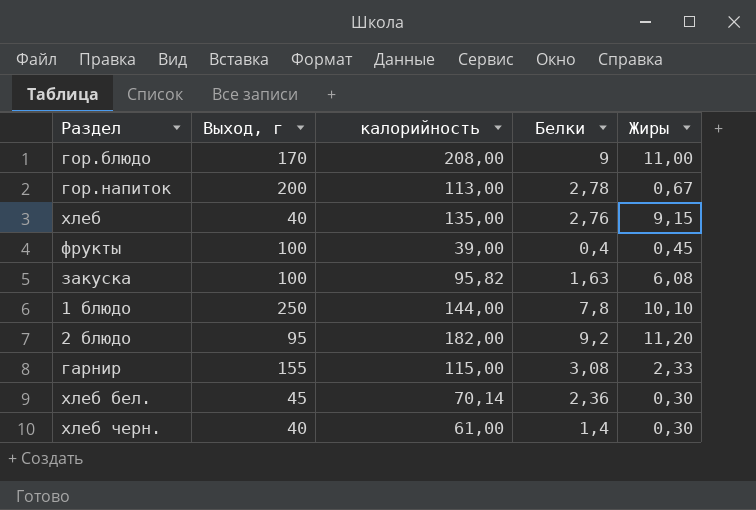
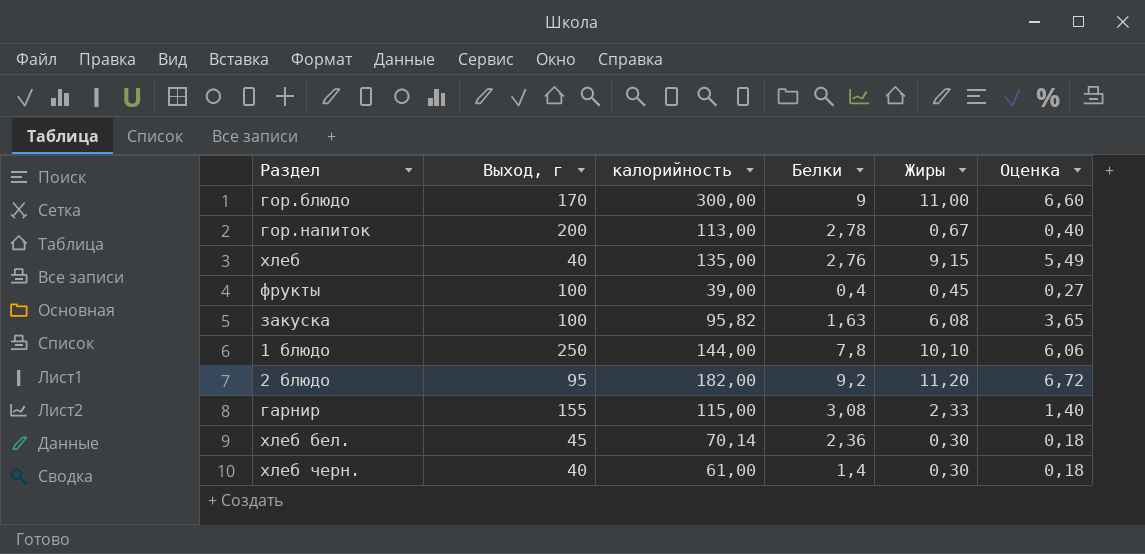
column Оценка | formula: none -> [Жиры] * 0,6
гор.блюдо | калорийность: 208,00 -> 300,00

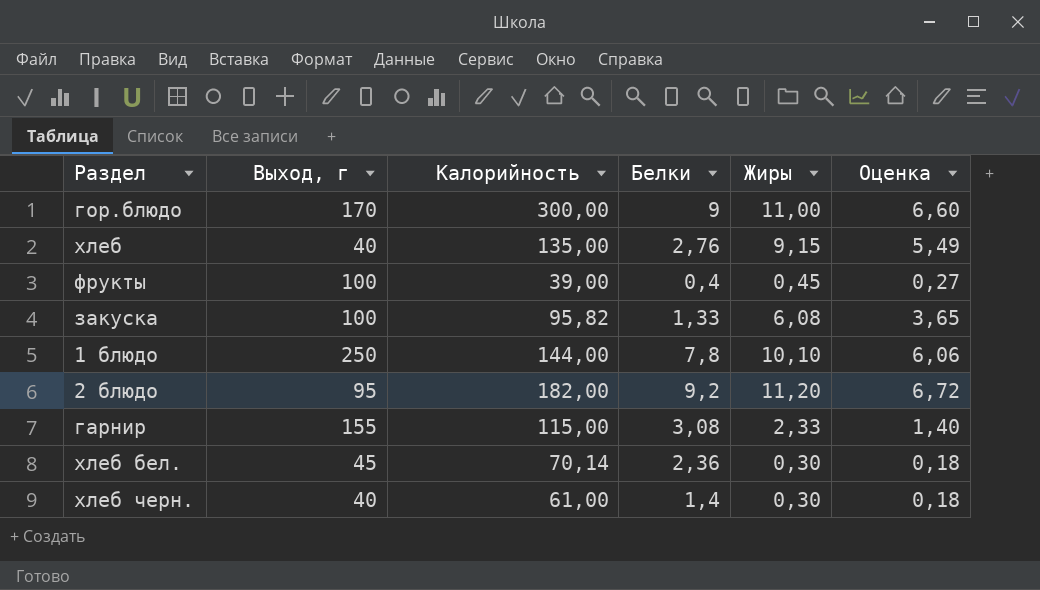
column name: калорийность -> Калорийность
row гор.напиток: 200 | 113,00 | 2,78 | 0,67 | 0,40 -> none
закуска | Белки: 1,63 -> 1,33

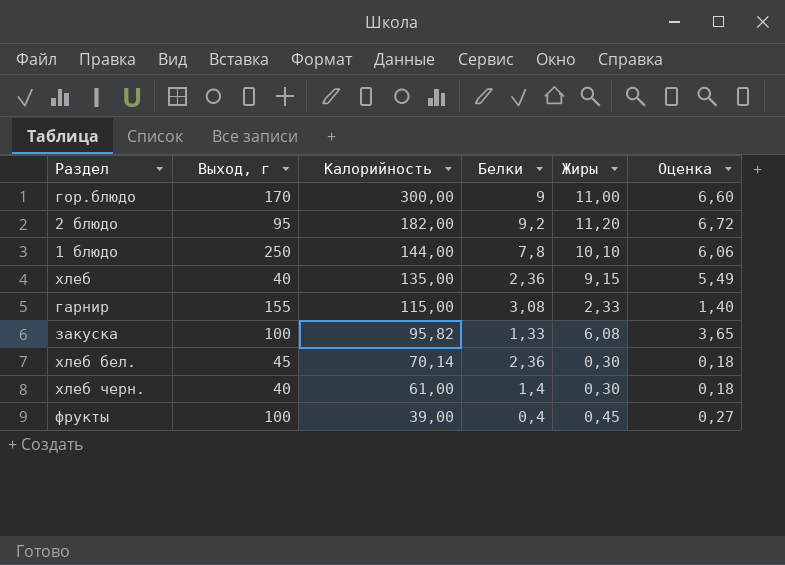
row order: none -> Калорийность descending
хлеб | Белки: 2,76 -> 2,36

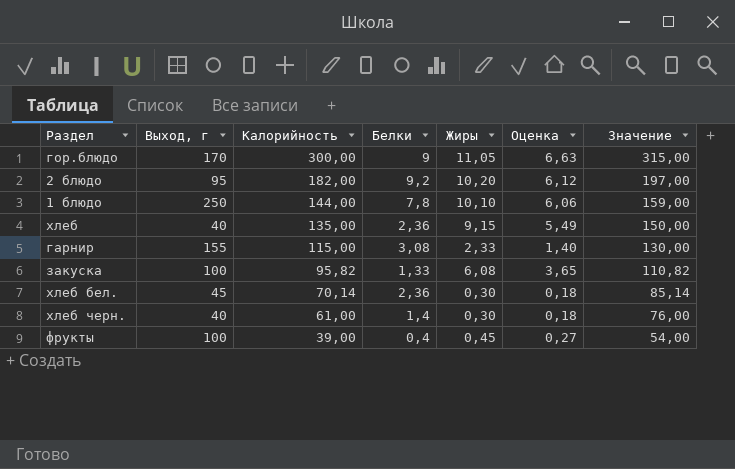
column Значение | formula: none -> [Калорийность] + 15
гор.блюдо | Жиры: 11,00 -> 11,05
гор.блюдо | Оценка: 6,60 -> 6,63
2 блюдо | Жиры: 11,20 -> 10,20
2 блюдо | Оценка: 6,72 -> 6,12

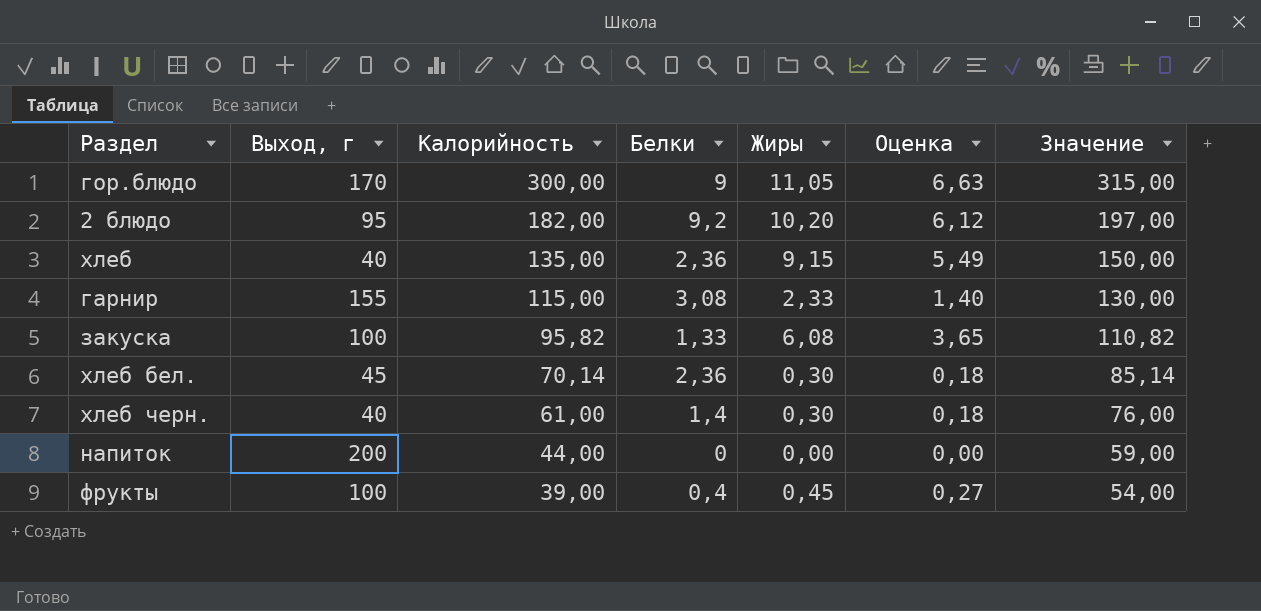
row 1 блюдо: 250 | 144,00 | 7,8 | 10,10 | 6,06 | 159,00 -> none
row напиток: none -> 200 | 44,00 | 0 | 0,00 | 0,00 | 59,00

